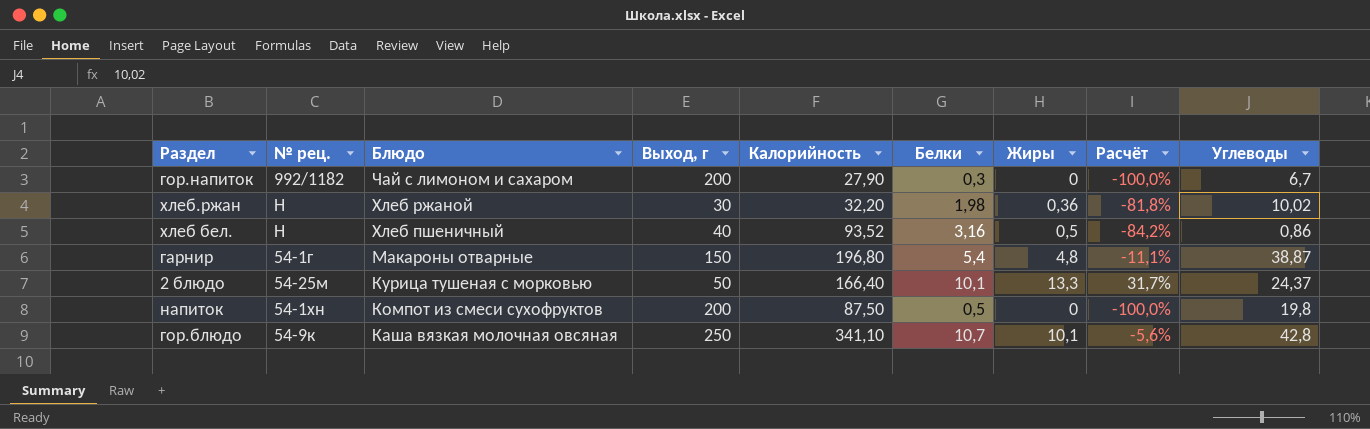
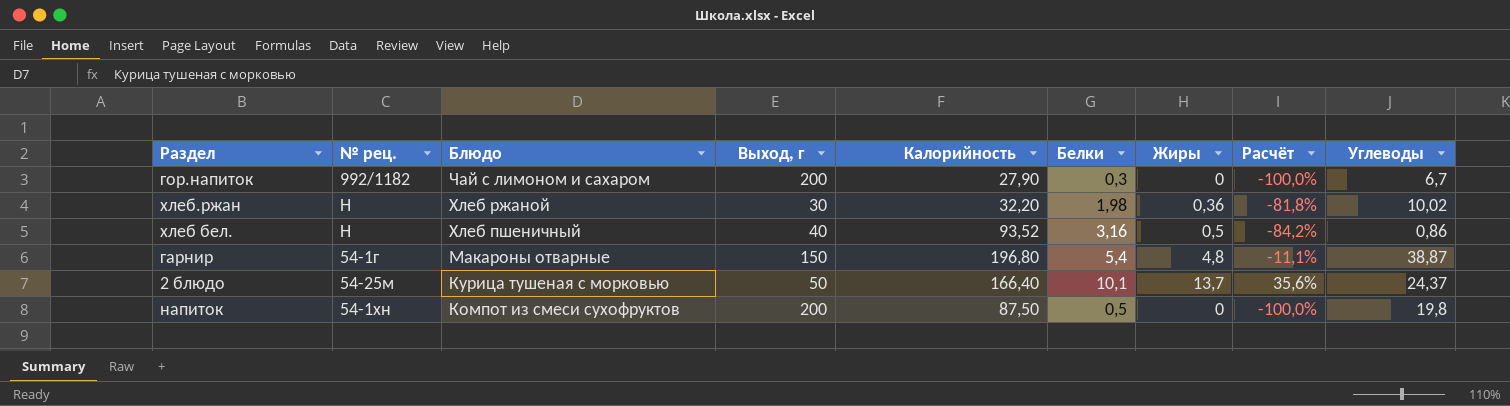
row гор.блюдо: 54-9к | Каша вязкая молочная овсяная | 250 | 341,10 | 10,7 | 10,1 | -5,6% | 42,8 -> none
2 блюдо | Жиры: 13,3 -> 13,7
2 блюдо | Расчёт: 31,7% -> 35,6%

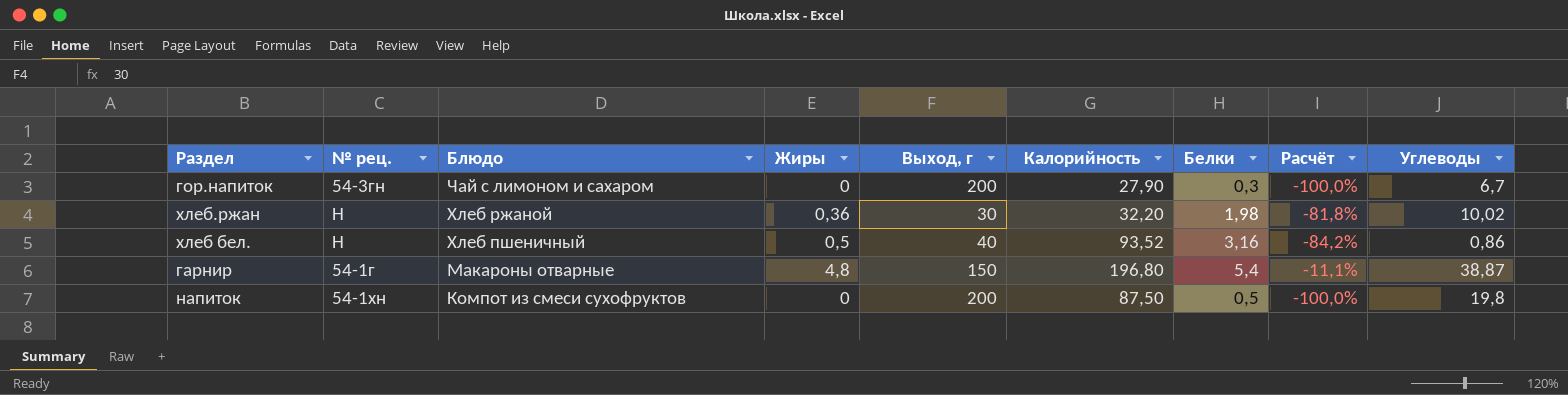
column Жиры | position: 7 -> 4
row 2 блюдо: 54-25м | Курица тушеная с морковью | 50 | 166,40 | 10,1 | 13,7 | 35,6% | 24,37 -> none
гор.напиток | № рец.: 992/1182 -> 54-3гн

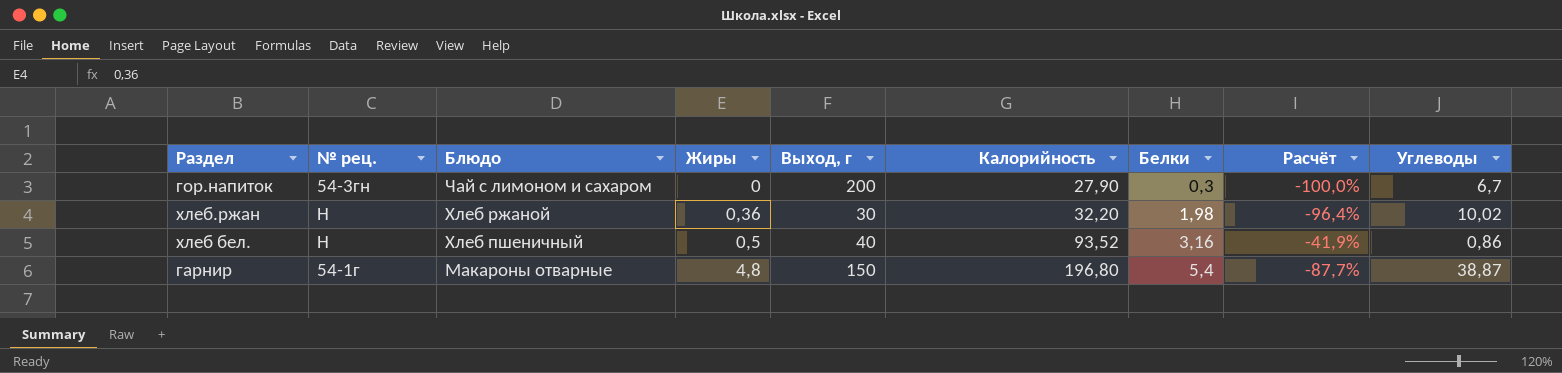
column Расчёт | formula: ([Жиры] - [Белки]) / [Белки] -> ([Жиры] - [Углеводы]) / [Углеводы]
row напиток: 54-1хн | Компот из смеси сухофруктов | 0 | 200 | 87,50 | 0,5 | -100,0% | 19,8 -> none

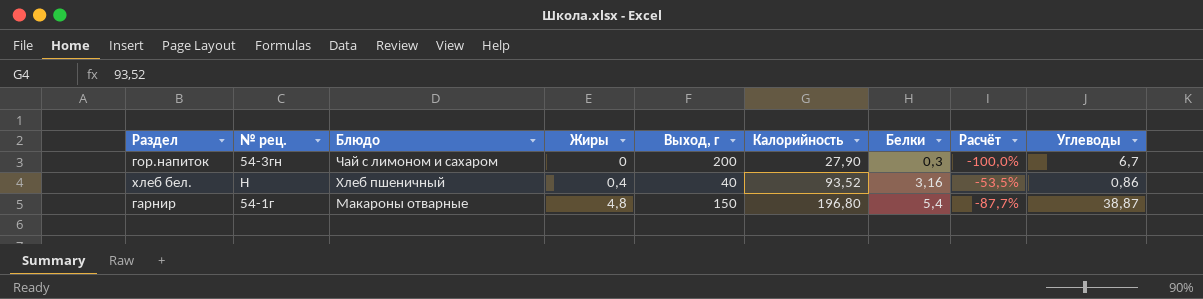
row хлеб.ржан: Н | Хлеб ржаной | 0,36 | 30 | 32,20 | 1,98 | -96,4% | 10,02 -> none
хлеб бел. | Жиры: 0,5 -> 0,4
хлеб бел. | Расчёт: -41,9% -> -53,5%

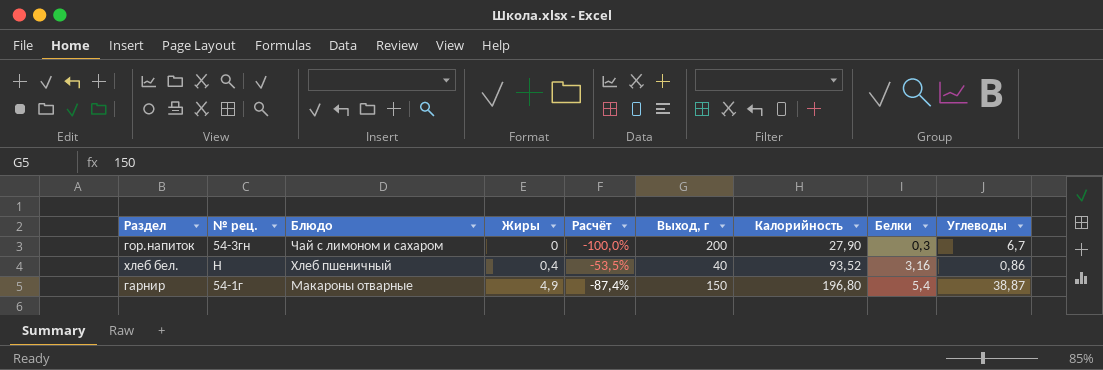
column Расчёт | position: 8 -> 5
гарнир | Жиры: 4,8 -> 4,9
гарнир | Расчёт: -87,7% -> -87,4%

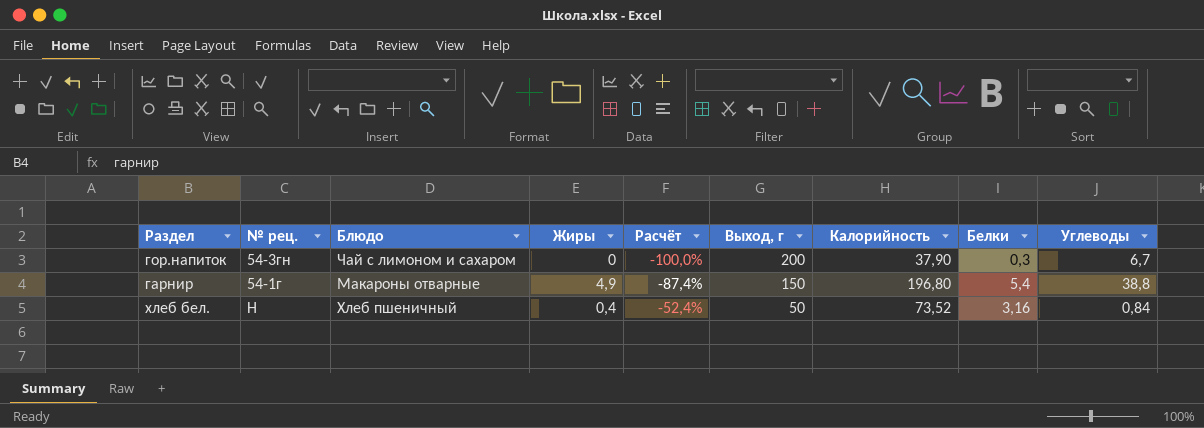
row order: Блюдо descending -> Расчёт ascending
гор.напиток | Калорийность: 27,90 -> 37,90
гарнир | Углеводы: 38,87 -> 38,8
хлеб бел. | Расчёт: -53,5% -> -52,4%
хлеб бел. | Выход, г: 40 -> 50
хлеб бел. | Калорийность: 93,52 -> 73,52
хлеб бел. | Углеводы: 0,86 -> 0,84

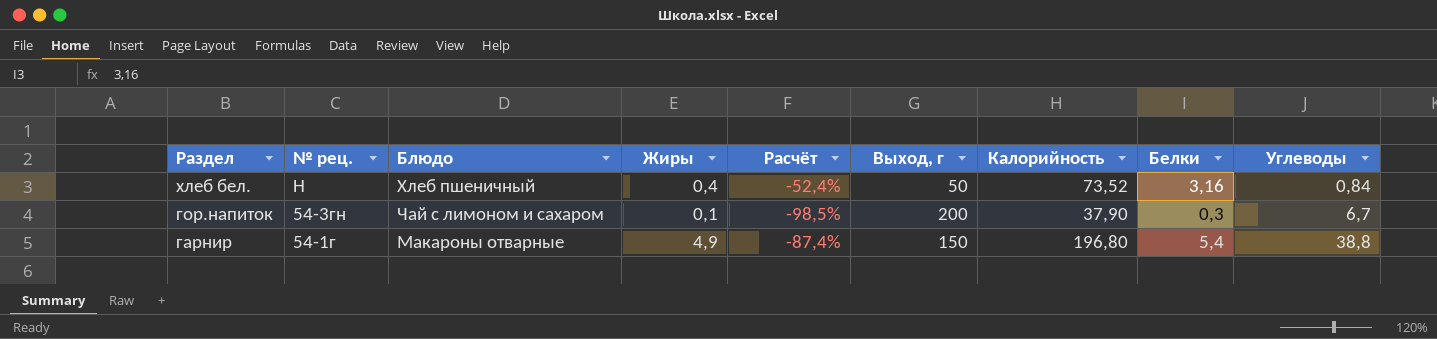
row order: Расчёт ascending -> Раздел descending
гор.напиток | Жиры: 0 -> 0,1
гор.напиток | Расчёт: -100,0% -> -98,5%

